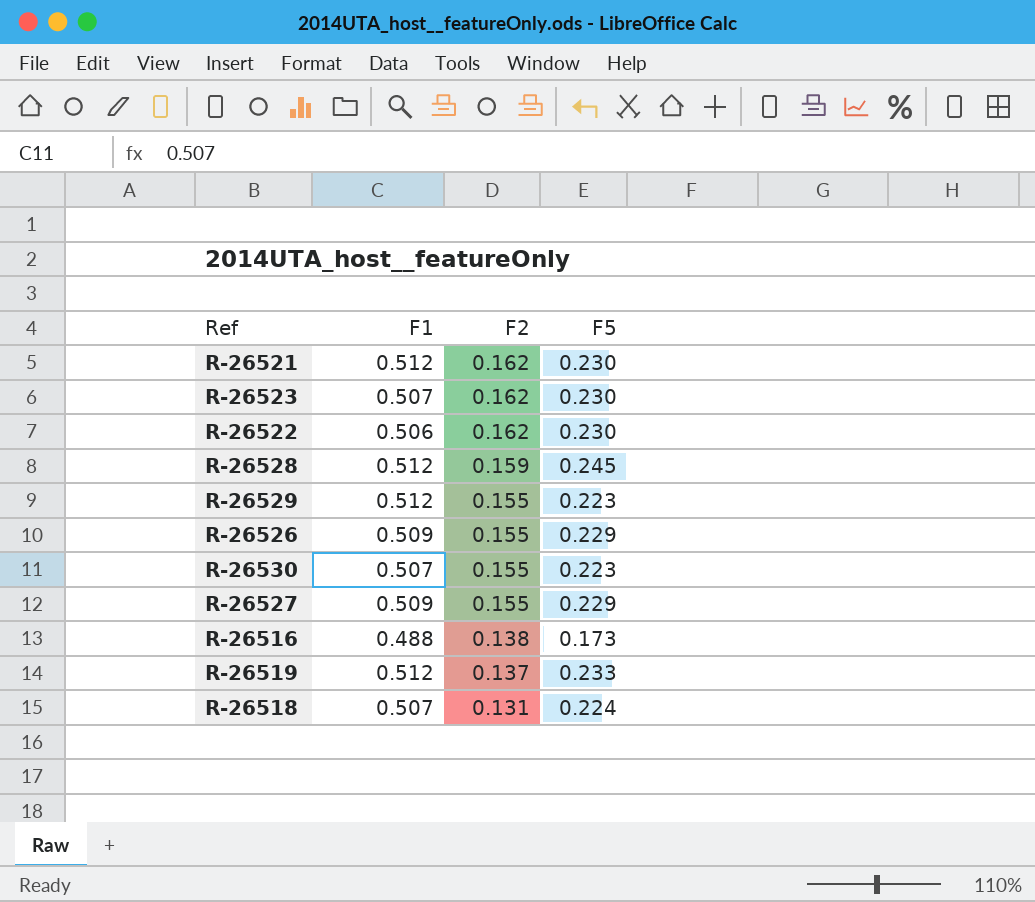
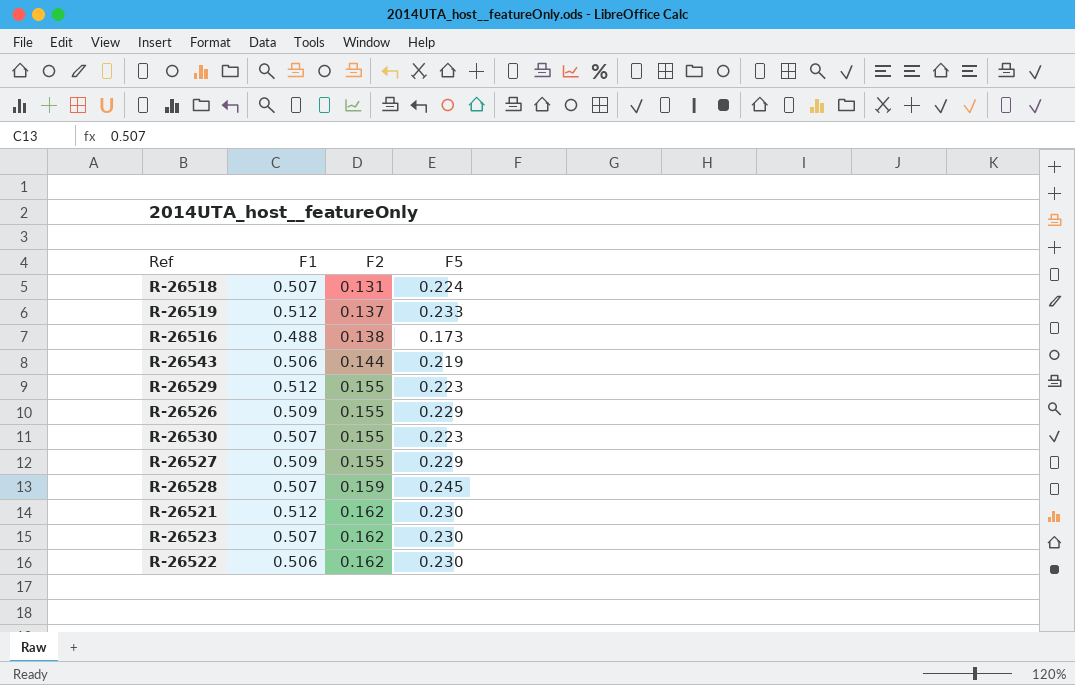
row order: F2 descending -> F2 ascending
row R-26543: none -> 0.506 | 0.144 | 0.219
R-26528 | F1: 0.512 -> 0.507

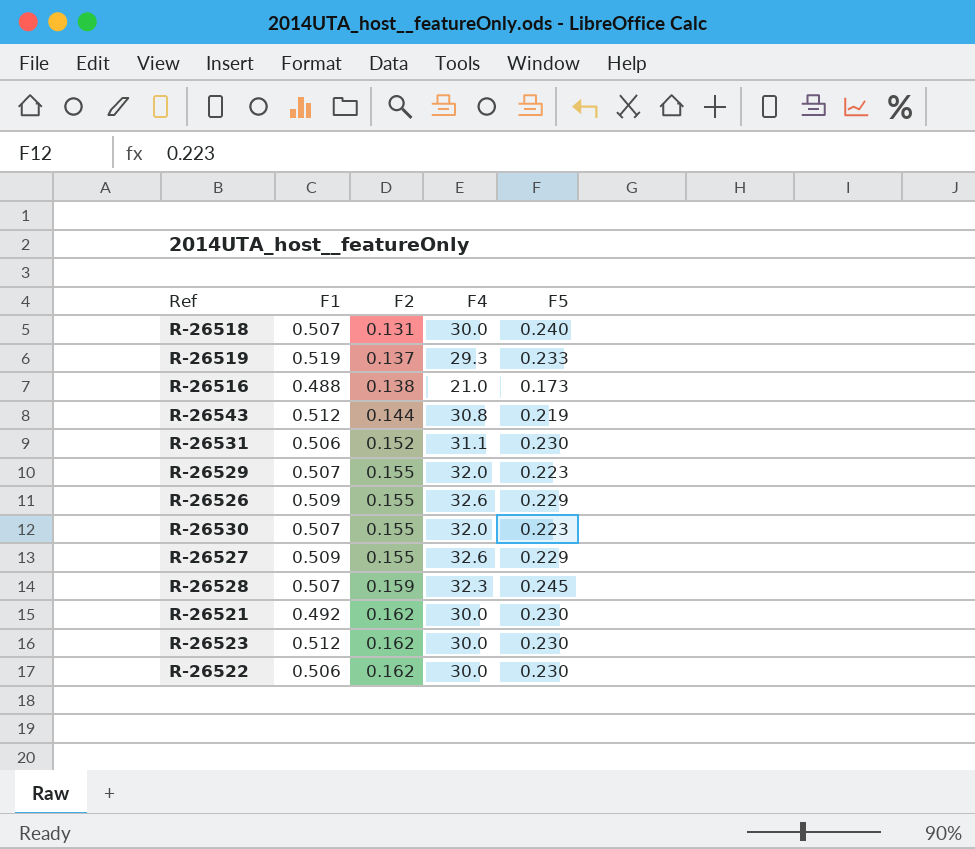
column F4 | position: none -> 4
R-26518 | F5: 0.224 -> 0.240
R-26519 | F1: 0.512 -> 0.519
R-26543 | F1: 0.506 -> 0.512
row R-26531: none -> 0.506 | 0.152 | 31.1 | 0.230
R-26529 | F1: 0.512 -> 0.507
R-26521 | F1: 0.512 -> 0.492
R-26523 | F1: 0.507 -> 0.512

